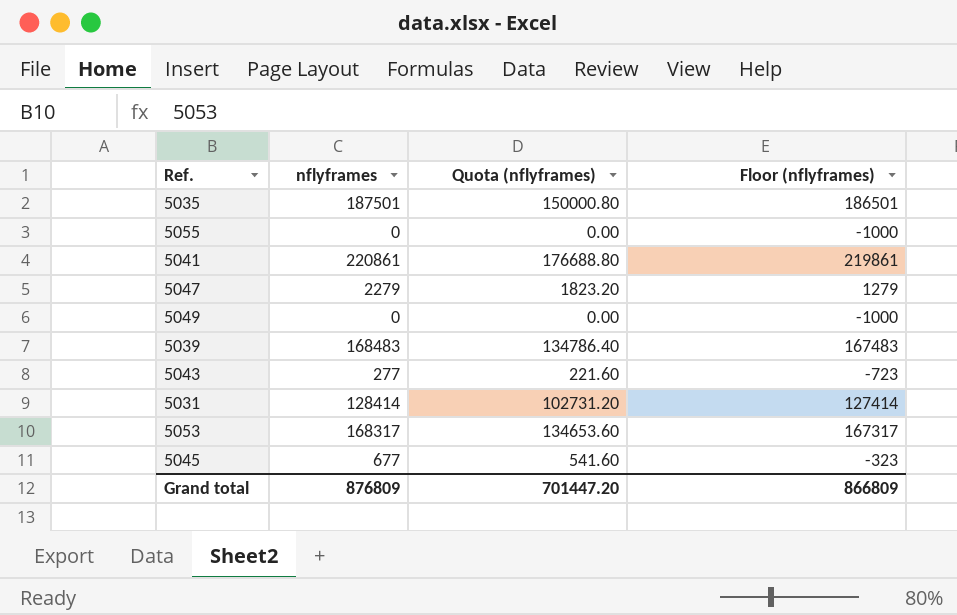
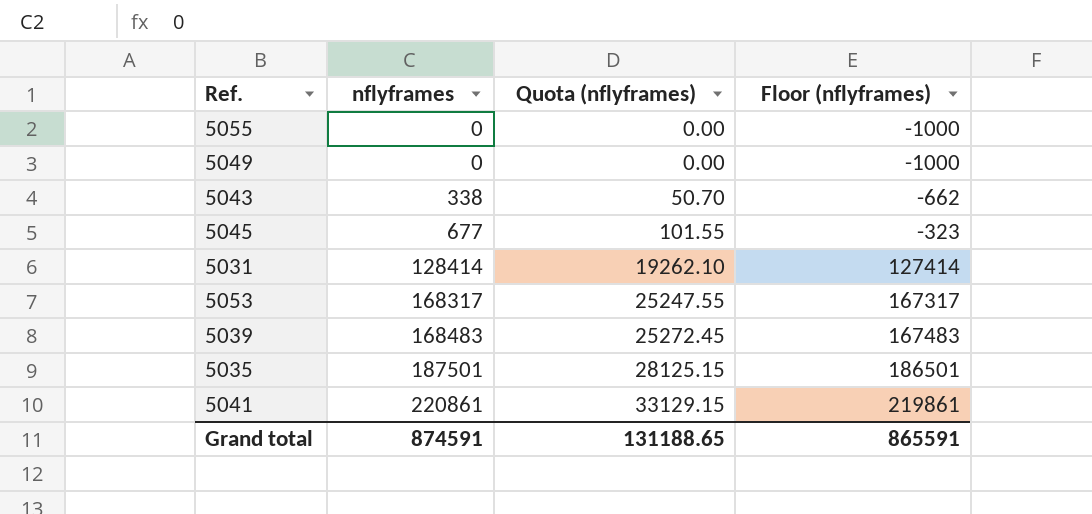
row order: none -> nflyframes ascending
column Quota (nflyframes) | formula: [nflyframes] * 0.8 -> [nflyframes] * 0.15
row 5047: 2279 | 1823.20 | 1279 -> none
5043 | nflyframes: 277 -> 338
5043 | Floor (nflyframes): -723 -> -662
Grand total | nflyframes: 876809 -> 874591
Grand total | Quota (nflyframes): 701447.20 -> 131188.65
Grand total | Floor (nflyframes): 866809 -> 865591

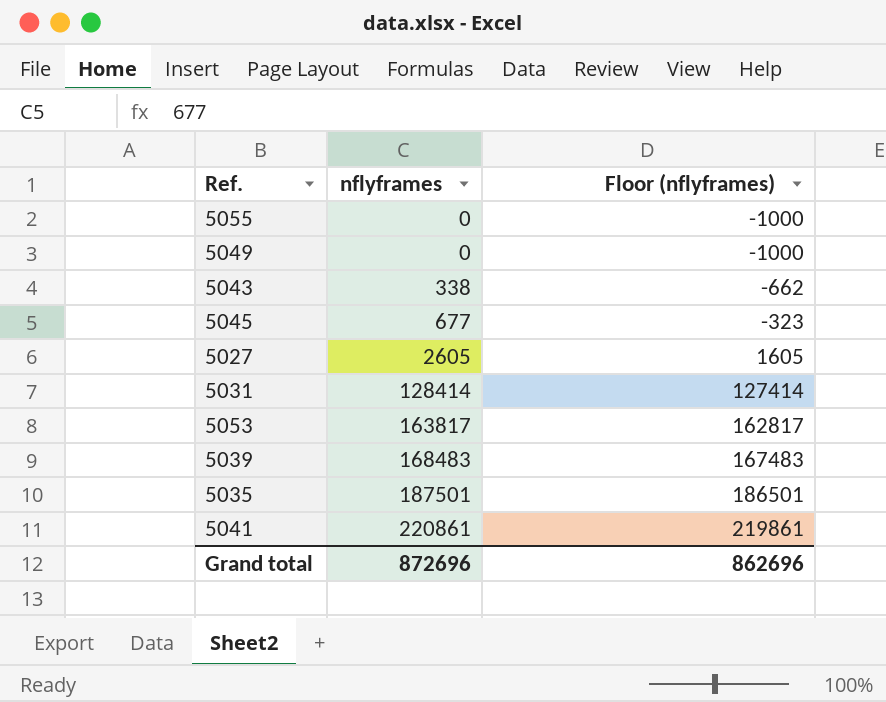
column Quota (nflyframes) | formula: [nflyframes] * 0.15 -> none
row 5027: none -> 2605 | 1605
5053 | nflyframes: 168317 -> 163817
5053 | Floor (nflyframes): 167317 -> 162817
Grand total | nflyframes: 874591 -> 872696
Grand total | Floor (nflyframes): 865591 -> 862696

